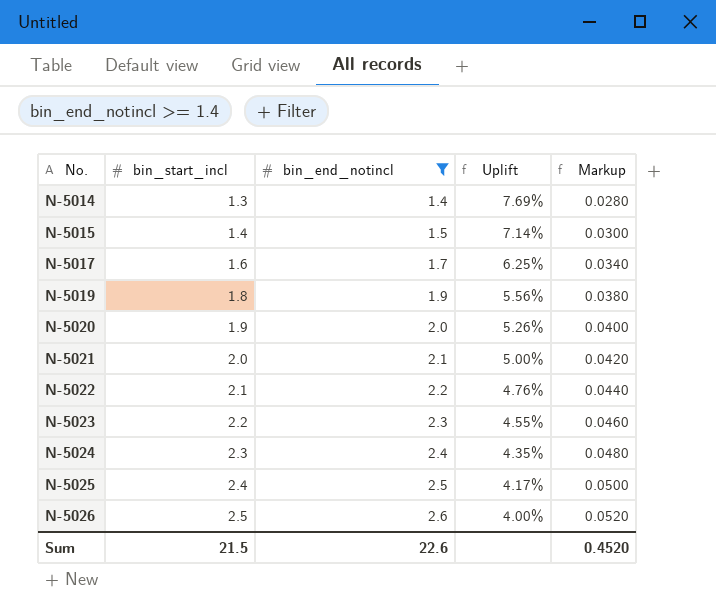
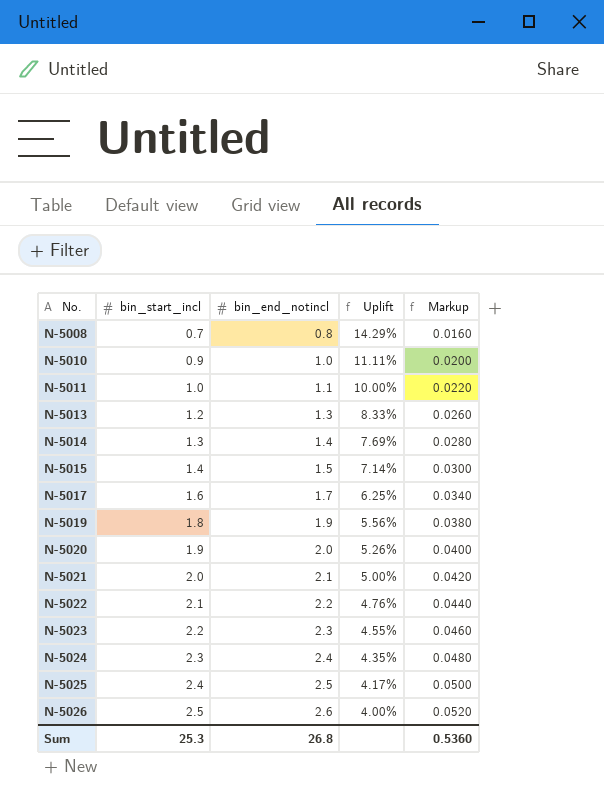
filter: bin_end_notincl >= 1.4 -> none
Sum | bin_start_incl: 21.5 -> 25.3
Sum | bin_end_notincl: 22.6 -> 26.8
Sum | Markup: 0.4520 -> 0.5360

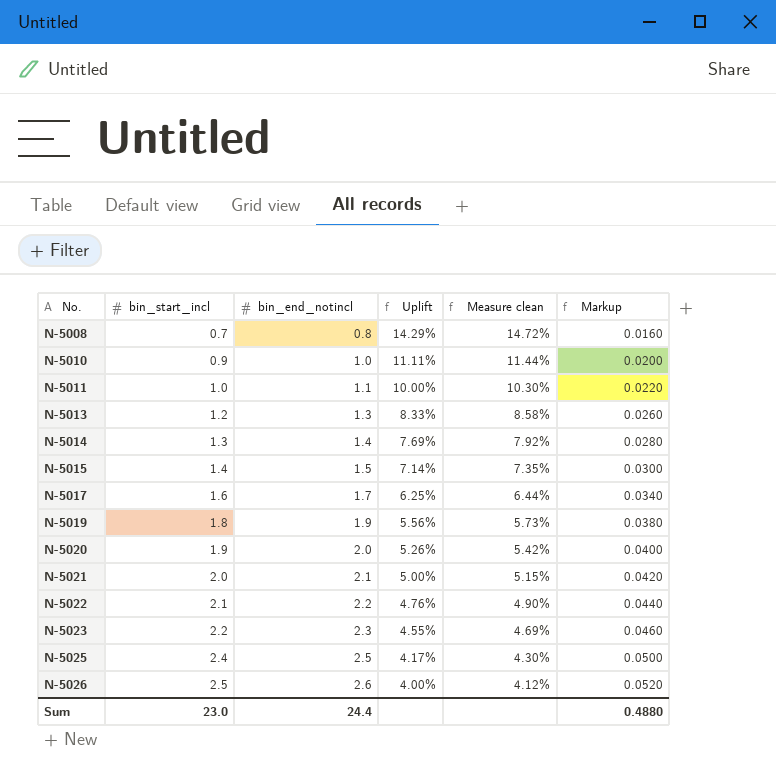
column Measure clean | formula: none -> [Uplift] * 1.03
row N-5024: 2.3 | 2.4 | 4.35% | 0.0480 -> none
Sum | bin_start_incl: 25.3 -> 23.0
Sum | bin_end_notincl: 26.8 -> 24.4
Sum | Markup: 0.5360 -> 0.4880

